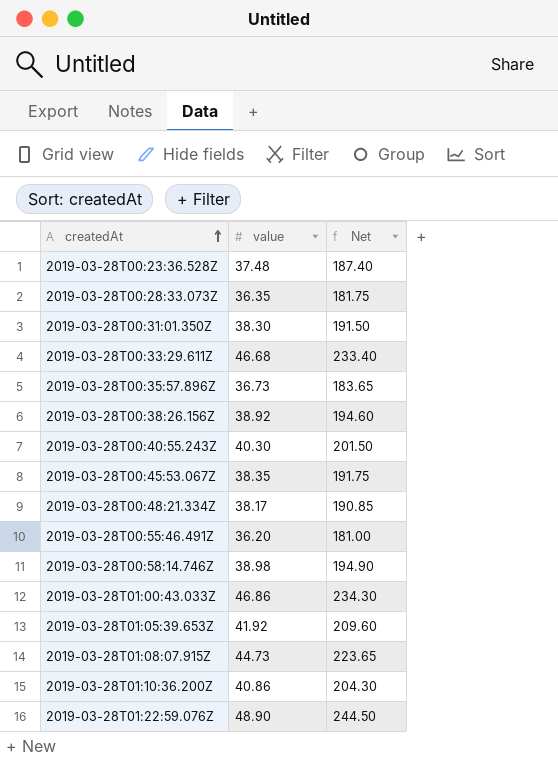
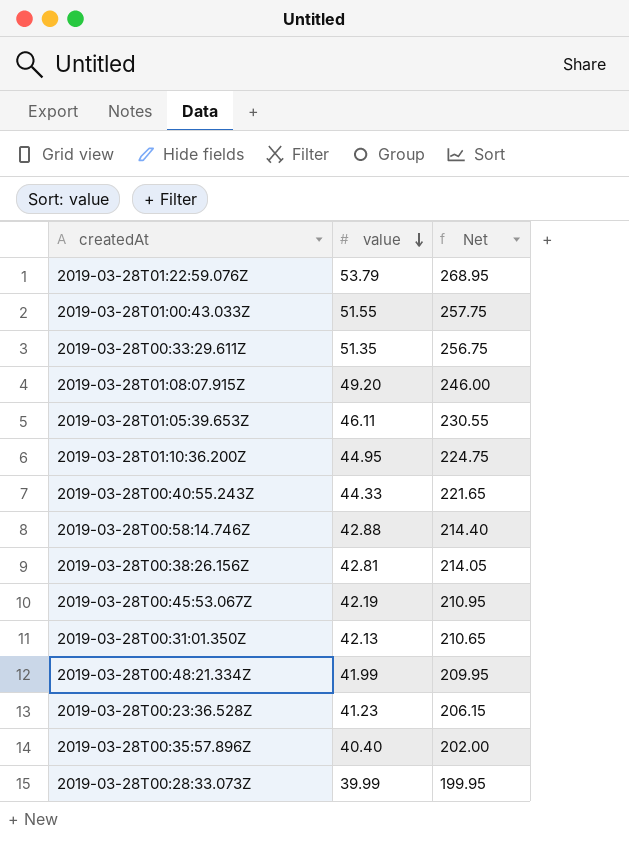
row order: createdAt ascending -> value descending
row 2019-03-28T00:55:46.491Z: 36.20 | 181.00 -> none
2019-03-28T01:22:59.076Z | value: 48.90 -> 53.79
2019-03-28T01:22:59.076Z | Net: 244.50 -> 268.95
2019-03-28T01:00:43.033Z | value: 46.86 -> 51.55
2019-03-28T01:00:43.033Z | Net: 234.30 -> 257.75
2019-03-28T00:33:29.611Z | value: 46.68 -> 51.35
2019-03-28T00:33:29.611Z | Net: 233.40 -> 256.75
2019-03-28T01:08:07.915Z | value: 44.73 -> 49.20
2019-03-28T01:08:07.915Z | Net: 223.65 -> 246.00
2019-03-28T01:05:39.653Z | value: 41.92 -> 46.11
2019-03-28T01:05:39.653Z | Net: 209.60 -> 230.55
2019-03-28T01:10:36.200Z | value: 40.86 -> 44.95
2019-03-28T01:10:36.200Z | Net: 204.30 -> 224.75
2019-03-28T00:40:55.243Z | value: 40.30 -> 44.33
2019-03-28T00:40:55.243Z | Net: 201.50 -> 221.65
2019-03-28T00:58:14.746Z | value: 38.98 -> 42.88
2019-03-28T00:58:14.746Z | Net: 194.90 -> 214.40
2019-03-28T00:38:26.156Z | value: 38.92 -> 42.81
2019-03-28T00:38:26.156Z | Net: 194.60 -> 214.05
2019-03-28T00:45:53.067Z | value: 38.35 -> 42.19
2019-03-28T00:45:53.067Z | Net: 191.75 -> 210.95
2019-03-28T00:31:01.350Z | value: 38.30 -> 42.13
2019-03-28T00:31:01.350Z | Net: 191.50 -> 210.65
2019-03-28T00:48:21.334Z | value: 38.17 -> 41.99
2019-03-28T00:48:21.334Z | Net: 190.85 -> 209.95
2019-03-28T00:23:36.528Z | value: 37.48 -> 41.23
2019-03-28T00:23:36.528Z | Net: 187.40 -> 206.15
2019-03-28T00:35:57.896Z | value: 36.73 -> 40.40
2019-03-28T00:35:57.896Z | Net: 183.65 -> 202.00
2019-03-28T00:28:33.073Z | value: 36.35 -> 39.99
2019-03-28T00:28:33.073Z | Net: 181.75 -> 199.95

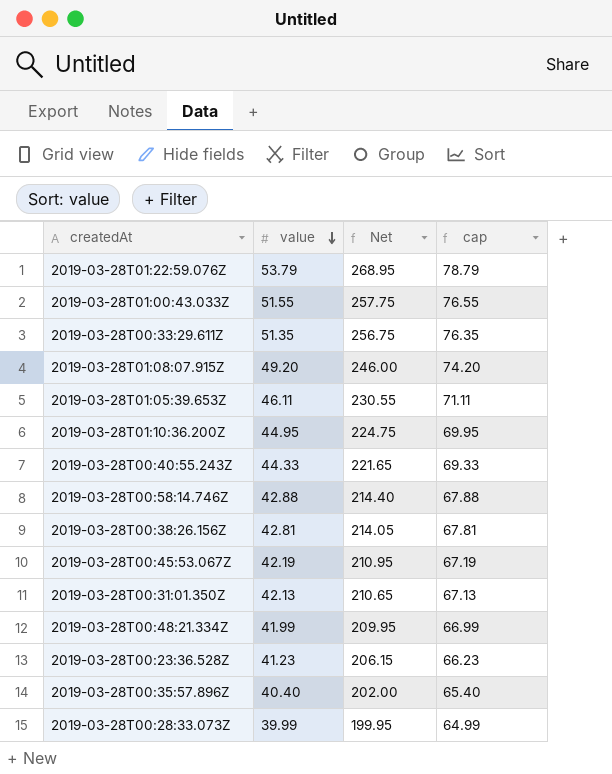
column cap | formula: none -> [value] + 25

